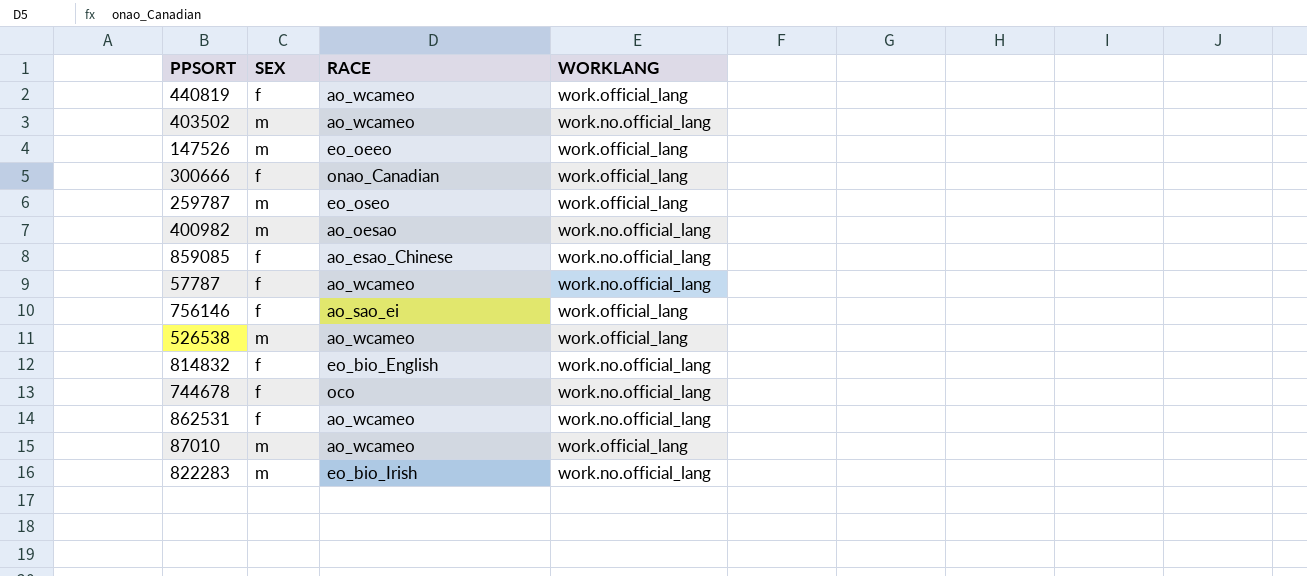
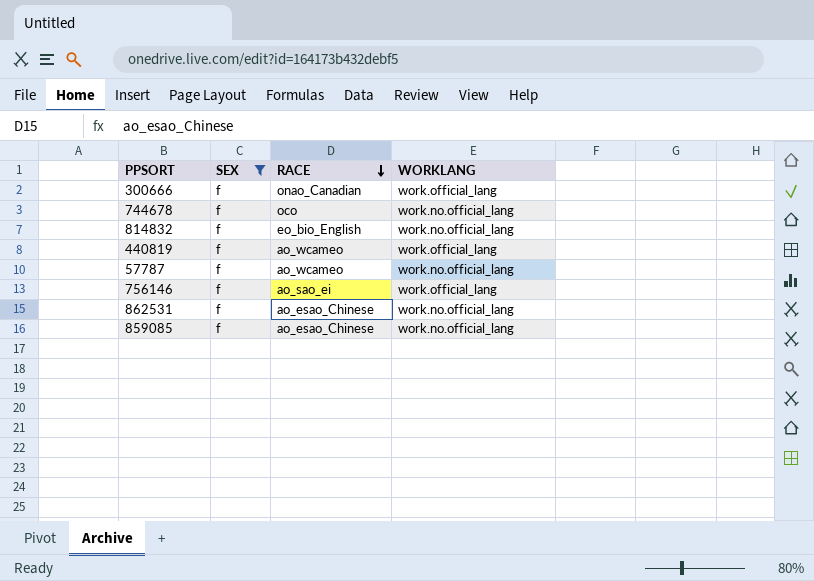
filter: none -> SEX = f
row order: none -> RACE descending
862531 | RACE: ao_wcameo -> ao_esao_Chinese

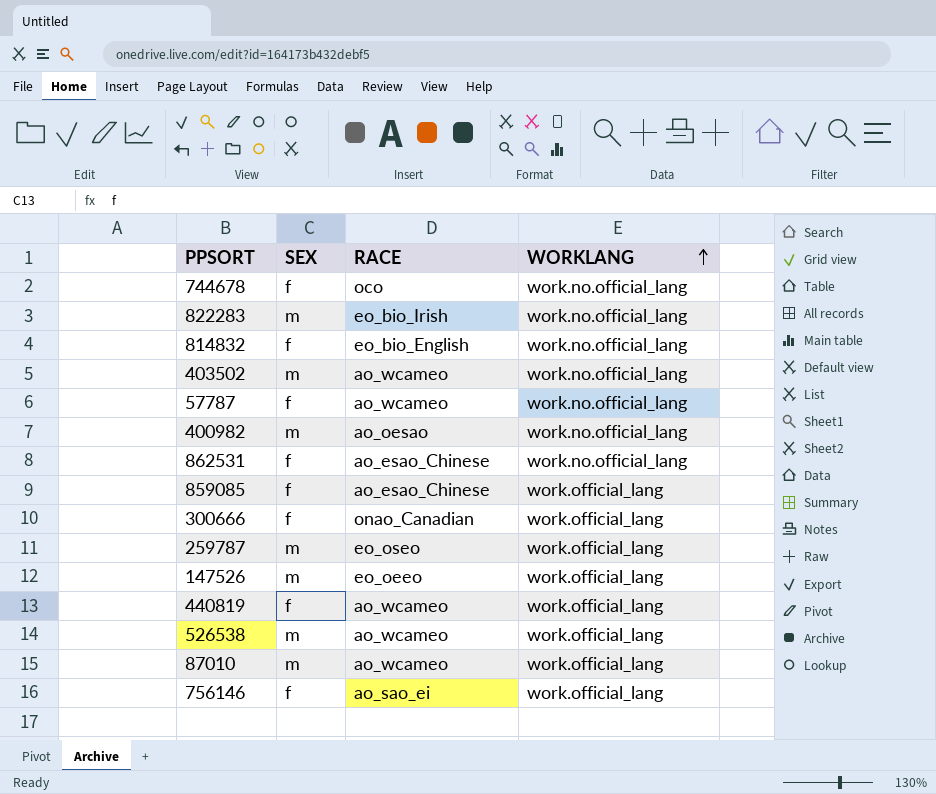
filter: SEX = f -> none
row order: RACE descending -> WORKLANG ascending
859085 | WORKLANG: work.no.official_lang -> work.official_lang

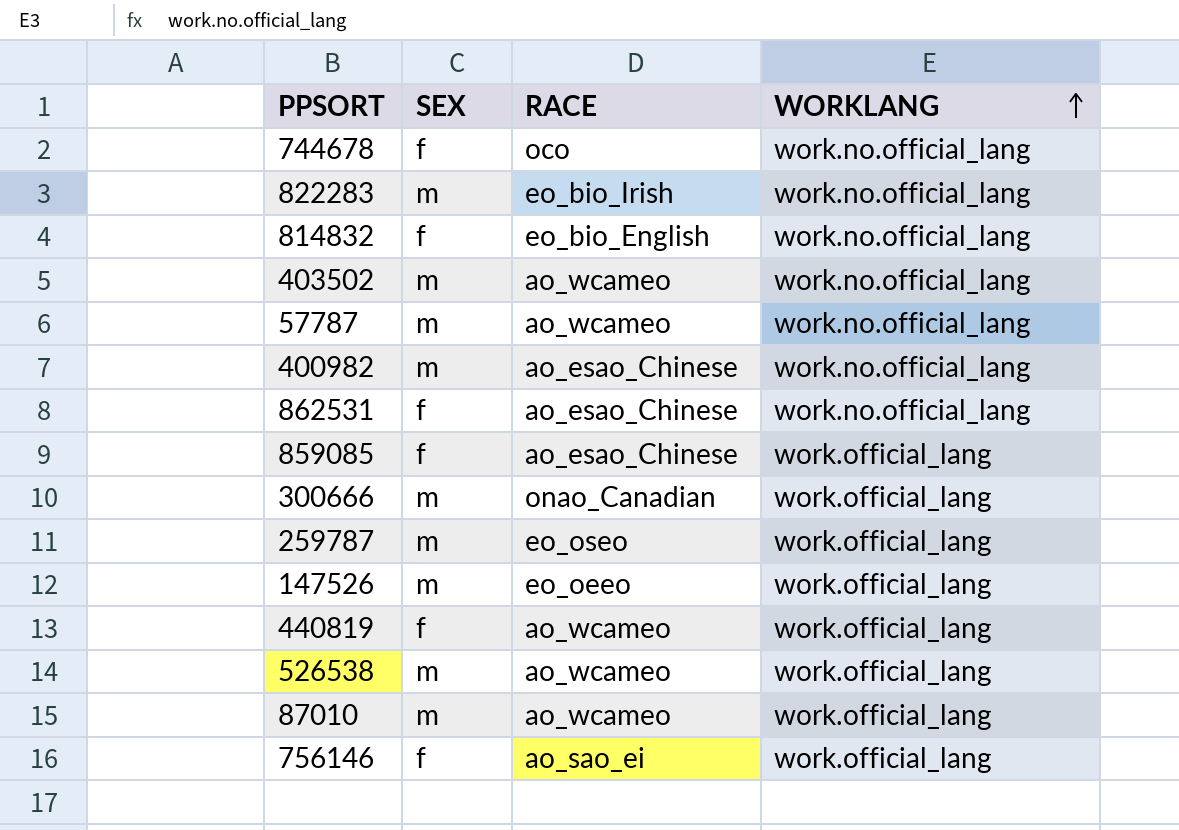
57787 | SEX: f -> m
400982 | RACE: ao_oesao -> ao_esao_Chinese
300666 | SEX: f -> m

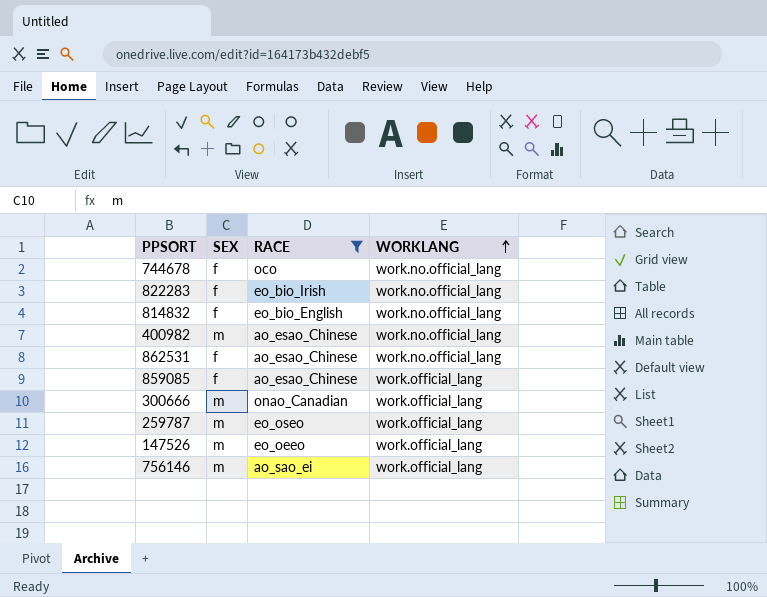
filter: none -> RACE != ao_wcameo
822283 | SEX: m -> f
756146 | SEX: f -> m

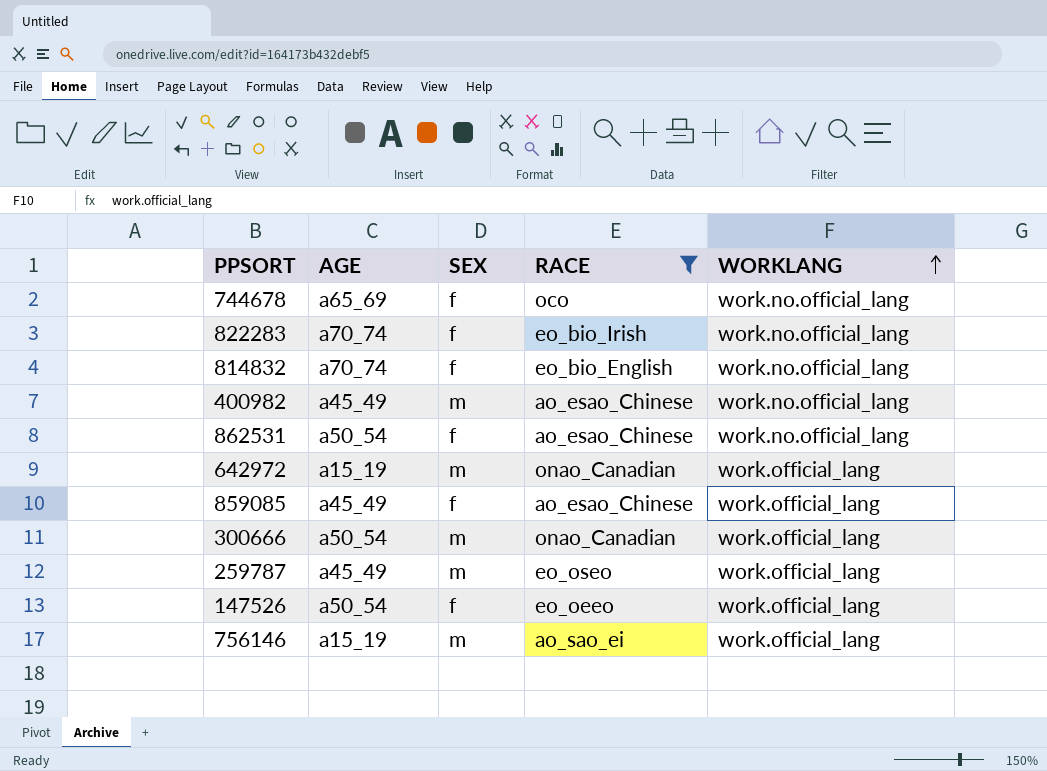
column AGE | position: none -> 2
row 642972: none -> a15_19 | m | onao_Canadian | work.official_lang
147526 | SEX: m -> f

